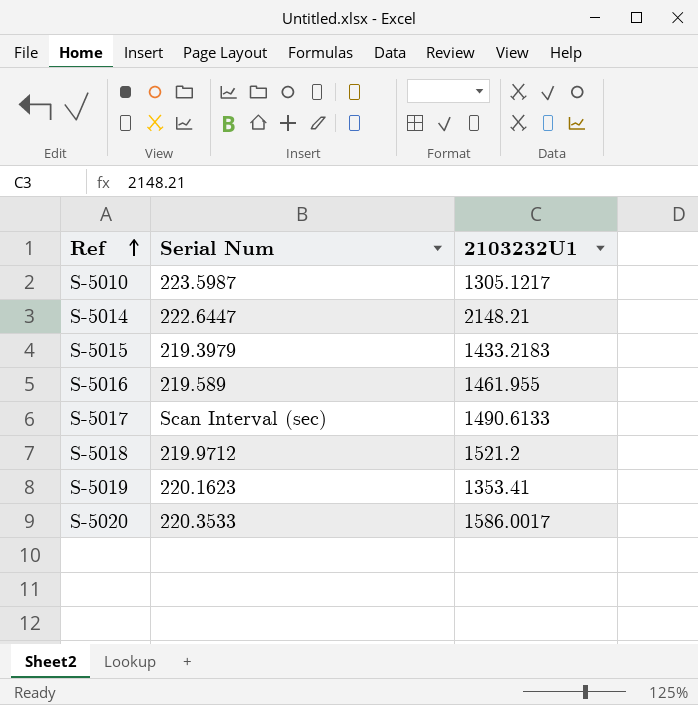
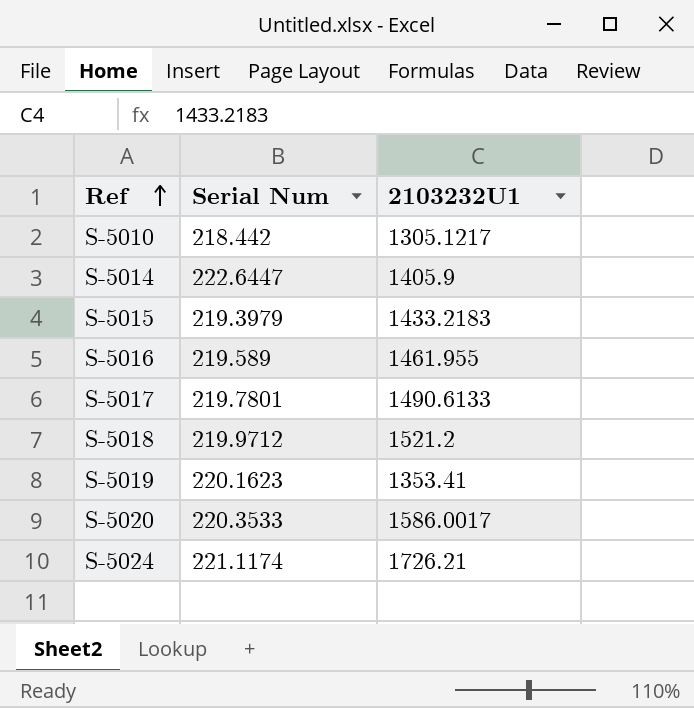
S-5010 | Serial Num: 223.5987 -> 218.442
S-5014 | 2103232U1: 2148.21 -> 1405.9
S-5017 | Serial Num: Scan Interval (sec) -> 219.7801
row S-5024: none -> 221.1174 | 1726.21

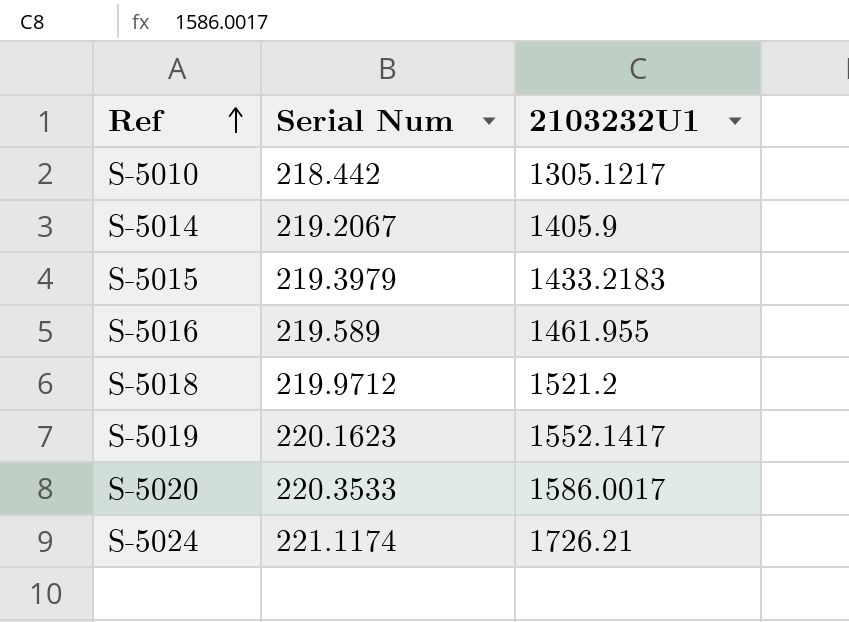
row S-5017: 219.7801 | 1490.6133 -> none
S-5014 | Serial Num: 222.6447 -> 219.2067
S-5019 | 2103232U1: 1353.41 -> 1552.1417

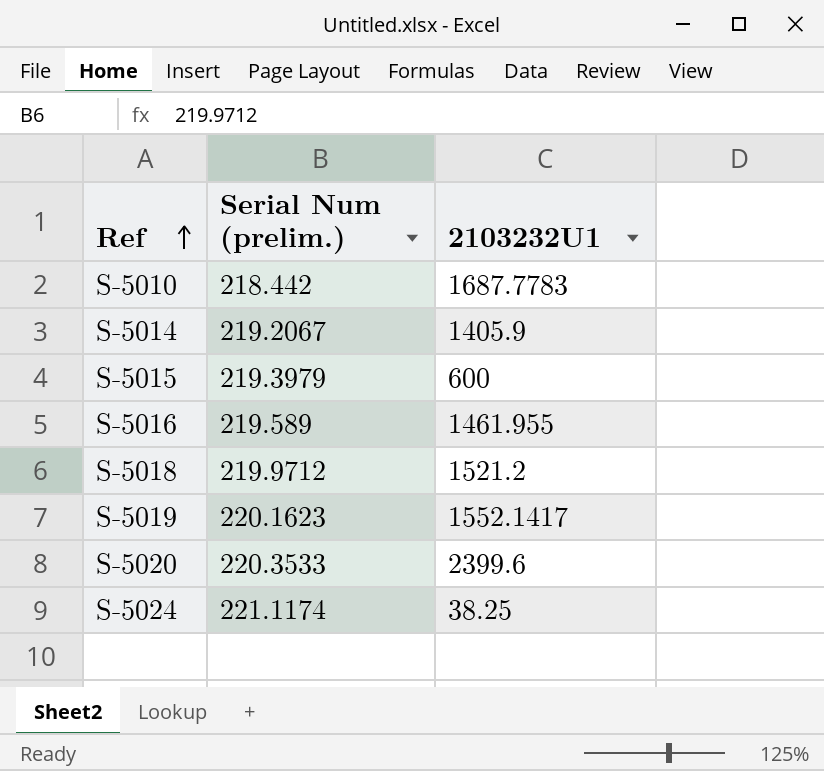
column name: Serial Num -> Serial Num (prelim.)
S-5010 | 2103232U1: 1305.1217 -> 1687.7783
S-5015 | 2103232U1: 1433.2183 -> 600
S-5020 | 2103232U1: 1586.0017 -> 2399.6
S-5024 | 2103232U1: 1726.21 -> 38.25

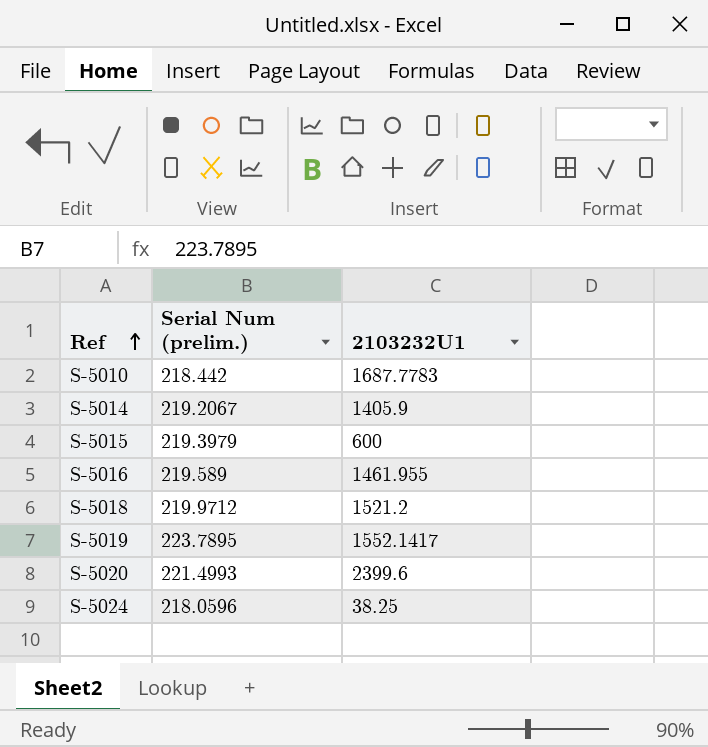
S-5019 | Serial Num (prelim.): 220.1623 -> 223.7895
S-5020 | Serial Num (prelim.): 220.3533 -> 221.4993
S-5024 | Serial Num (prelim.): 221.1174 -> 218.0596

